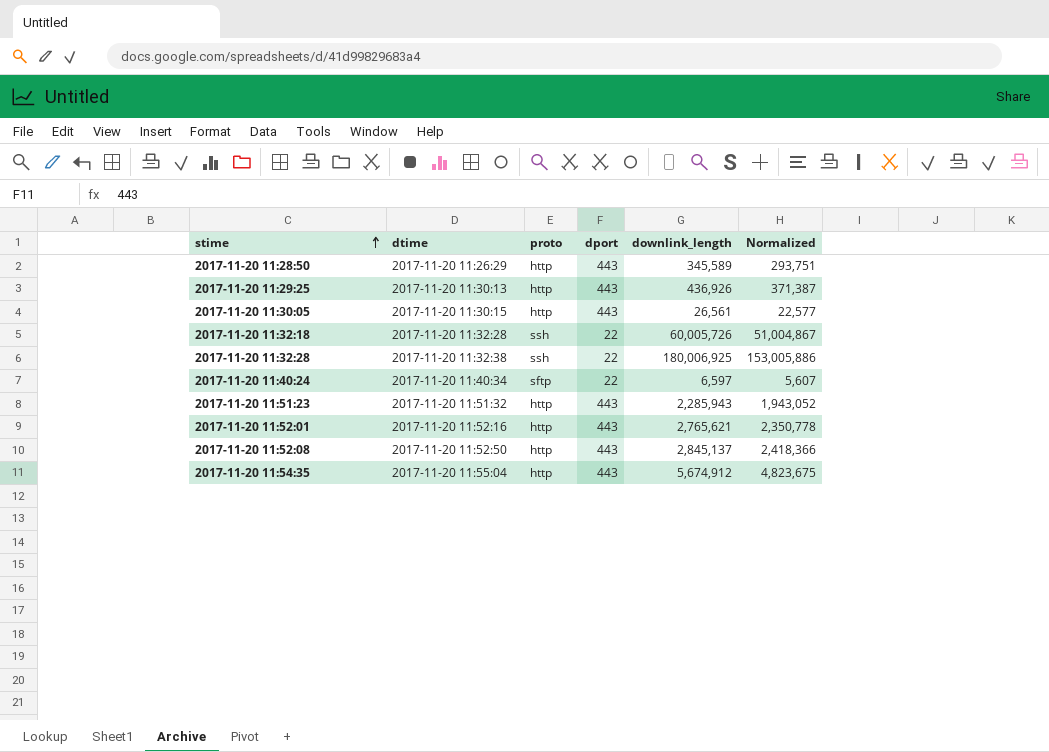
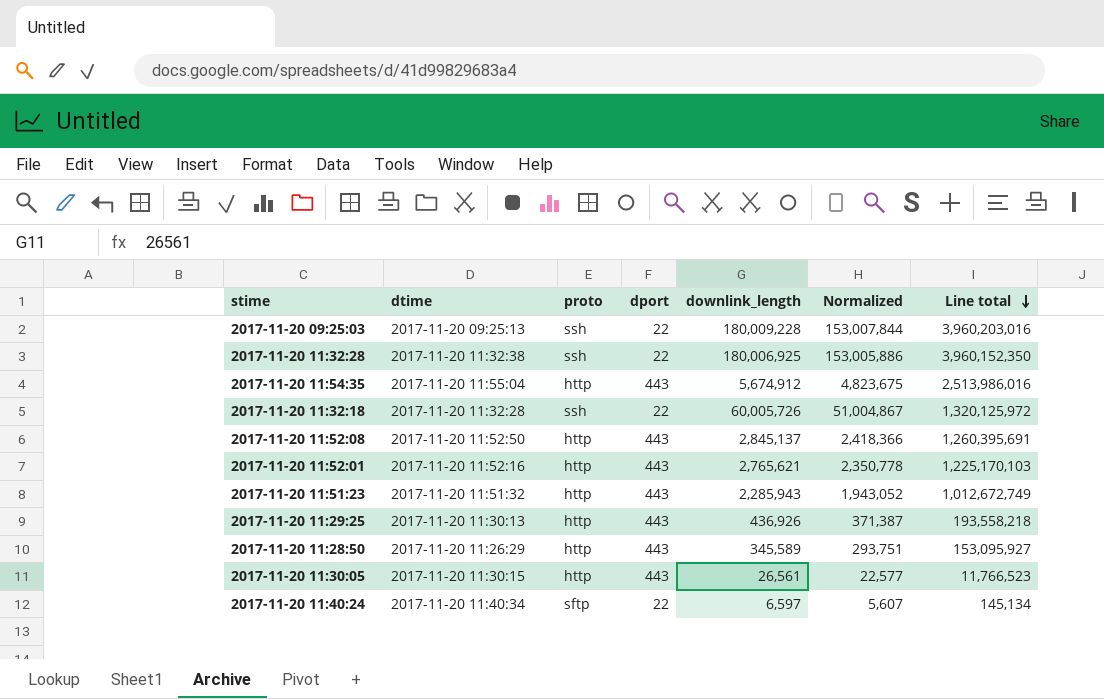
row order: stime ascending -> Line total descending
column Line total | formula: none -> [dport] * [downlink_length]
row 2017-11-20 09:25:03: none -> 2017-11-20 09:25:13 | ssh | 22 | 180,009,228 | 153,007,844 | 3,960,203,016

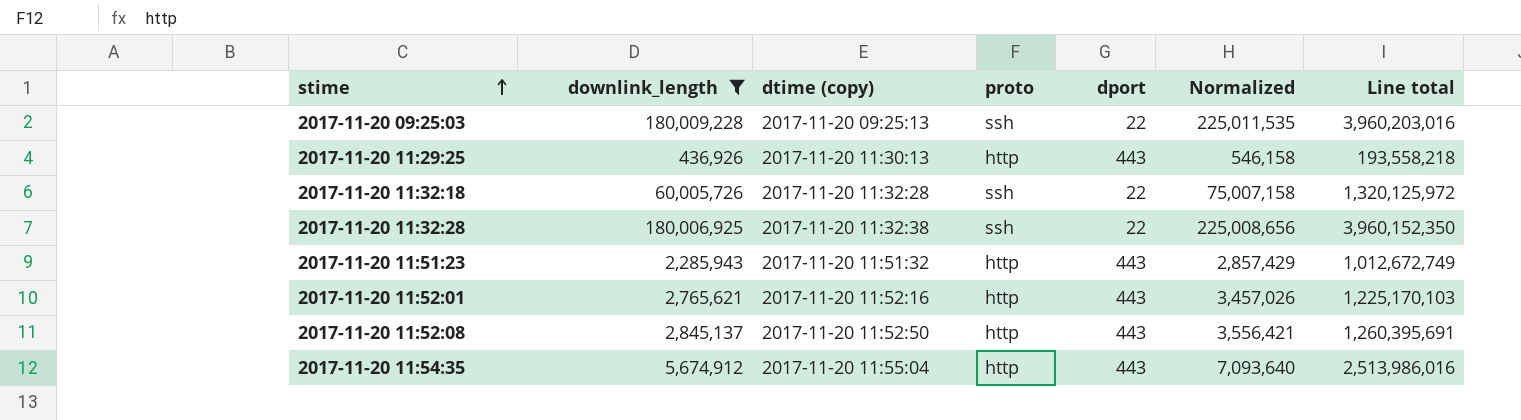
filter: none -> downlink_length >= 436,926
row order: Line total descending -> stime ascending
column downlink_length | position: 5 -> 2
column name: dtime -> dtime (copy)
column Normalized | formula: [downlink_length] * 0.85 -> [downlink_length] * 1.25

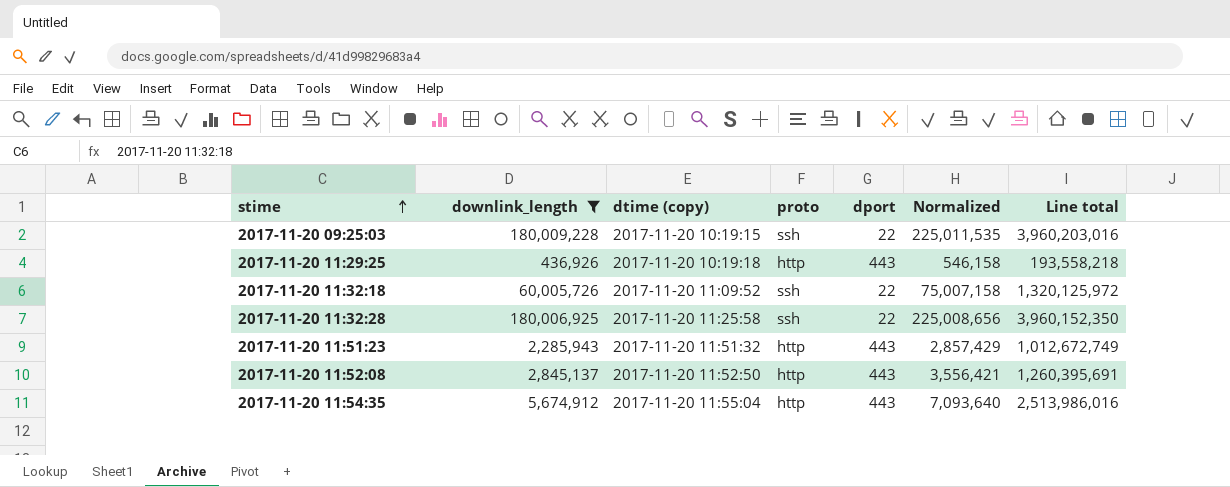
row 2017-11-20 11:52:01: 2,765,621 | 2017-11-20 11:52:16 | http | 443 | 3,457,026 | 1,225,170,103 -> none
2017-11-20 09:25:03 | dtime (copy): 2017-11-20 09:25:13 -> 2017-11-20 10:19:15
2017-11-20 11:29:25 | dtime (copy): 2017-11-20 11:30:13 -> 2017-11-20 10:19:18
2017-11-20 11:32:18 | dtime (copy): 2017-11-20 11:32:28 -> 2017-11-20 11:09:52
2017-11-20 11:32:28 | dtime (copy): 2017-11-20 11:32:38 -> 2017-11-20 11:25:58

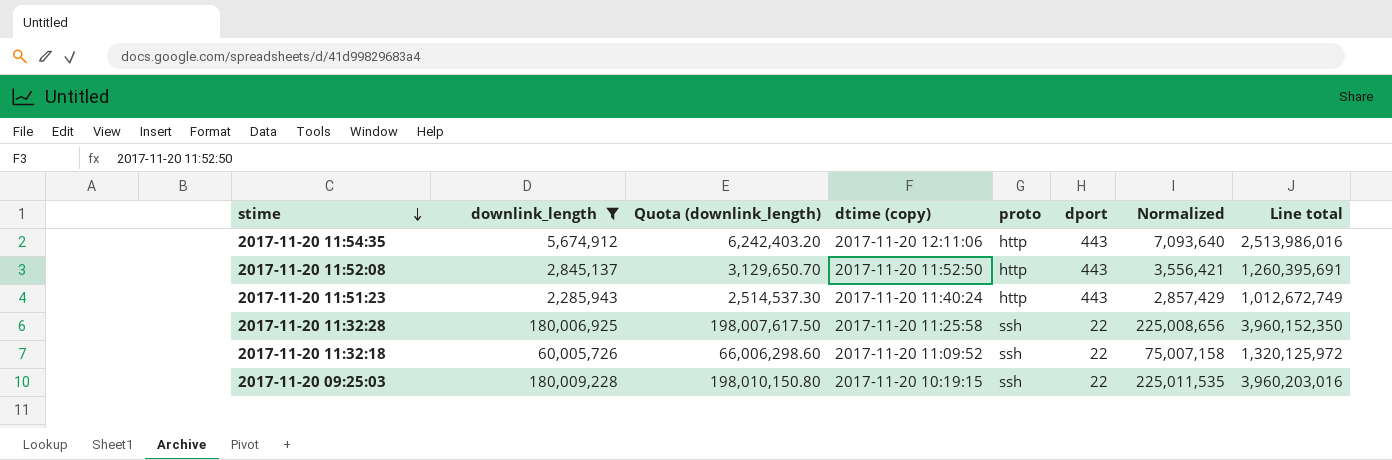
row order: stime ascending -> stime descending
column Quota (downlink_length) | formula: none -> [downlink_length] * 1.1
row 2017-11-20 11:29:25: 436,926 | 2017-11-20 10:19:18 | http | 443 | 546,158 | 193,558,218 -> none
2017-11-20 11:54:35 | dtime (copy): 2017-11-20 11:55:04 -> 2017-11-20 12:11:06
2017-11-20 11:51:23 | dtime (copy): 2017-11-20 11:51:32 -> 2017-11-20 11:40:24

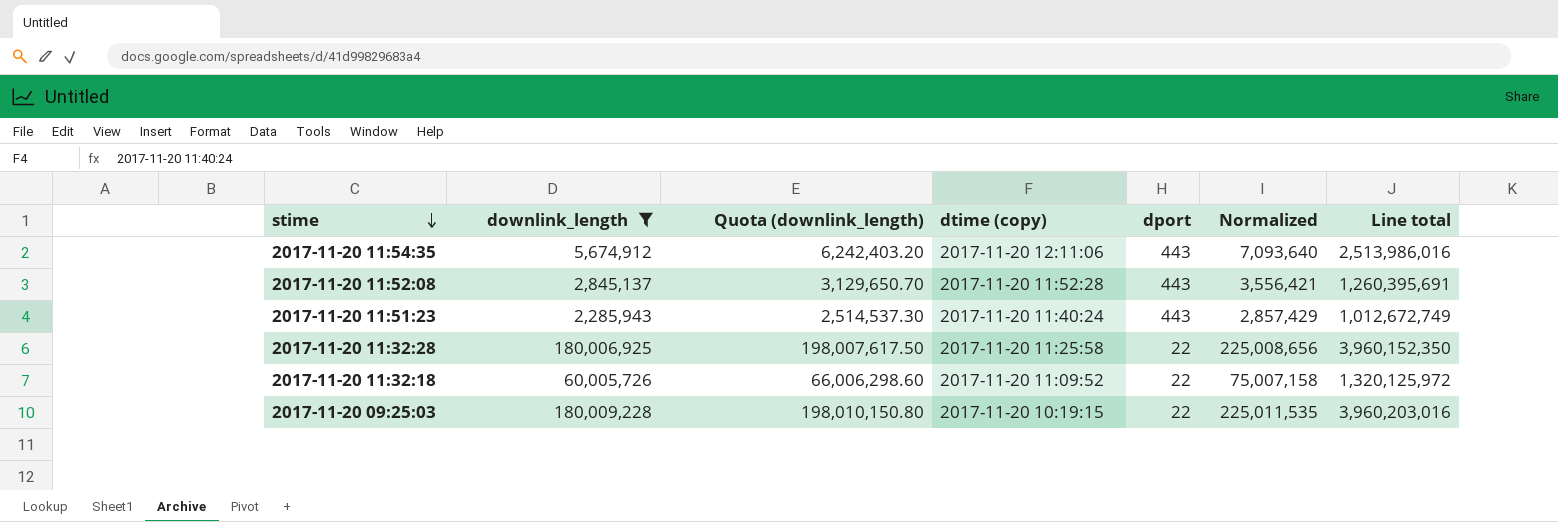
column proto | position: 5 -> none
2017-11-20 11:52:08 | dtime (copy): 2017-11-20 11:52:50 -> 2017-11-20 11:52:28

